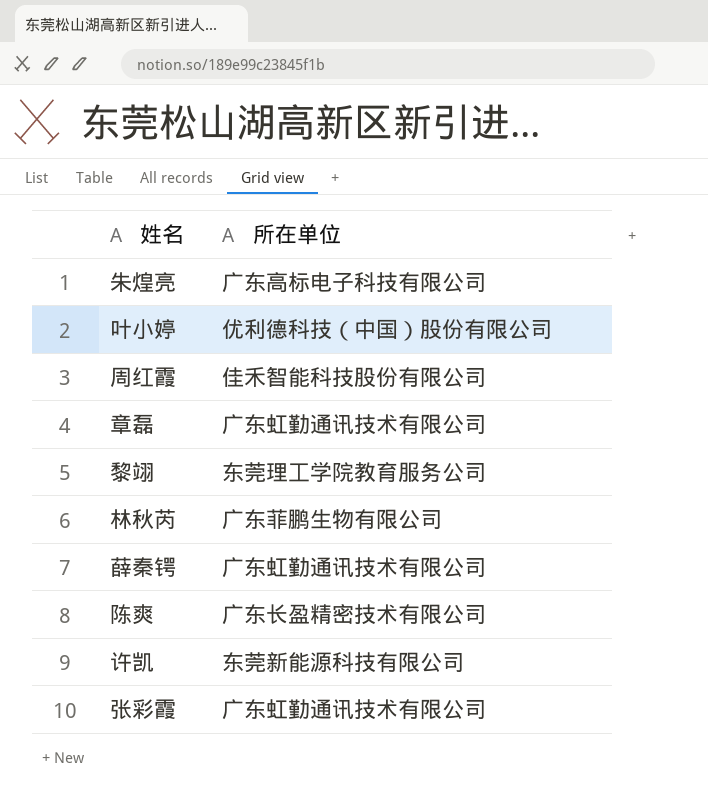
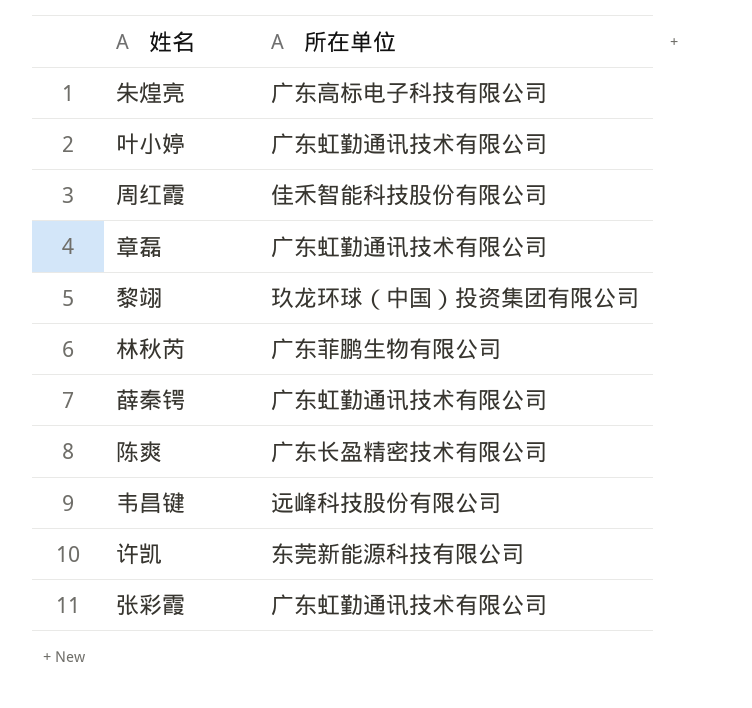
叶小婷 | 所在单位: 优利德科技（中国）股份有限公司 -> 广东虹勤通讯技术有限公司
黎翊 | 所在单位: 东莞理工学院教育服务公司 -> 玖龙环球（中国）投资集团有限公司
row 韦昌键: none -> 远峰科技股份有限公司

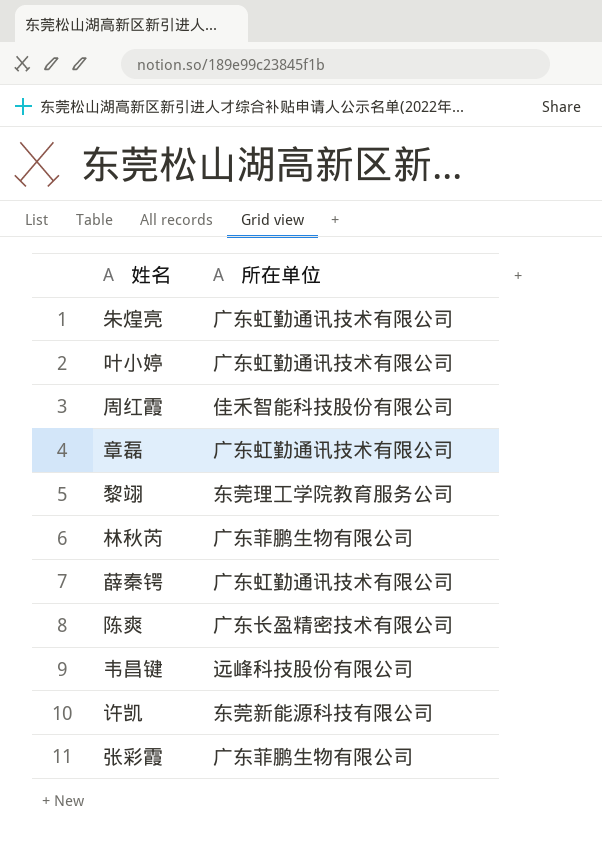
朱煌亮 | 所在单位: 广东高标电子科技有限公司 -> 广东虹勤通讯技术有限公司
黎翊 | 所在单位: 玖龙环球（中国）投资集团有限公司 -> 东莞理工学院教育服务公司
张彩霞 | 所在单位: 广东虹勤通讯技术有限公司 -> 广东菲鹏生物有限公司

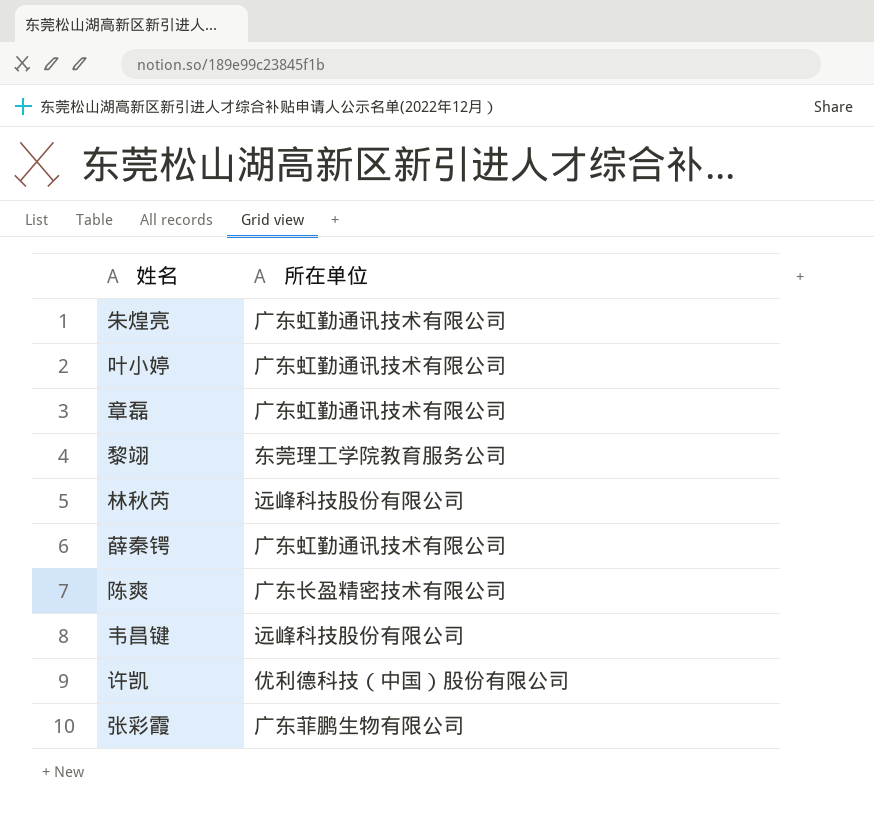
row 周红霞: 佳禾智能科技股份有限公司 -> none
林秋芮 | 所在单位: 广东菲鹏生物有限公司 -> 远峰科技股份有限公司
许凯 | 所在单位: 东莞新能源科技有限公司 -> 优利德科技（中国）股份有限公司

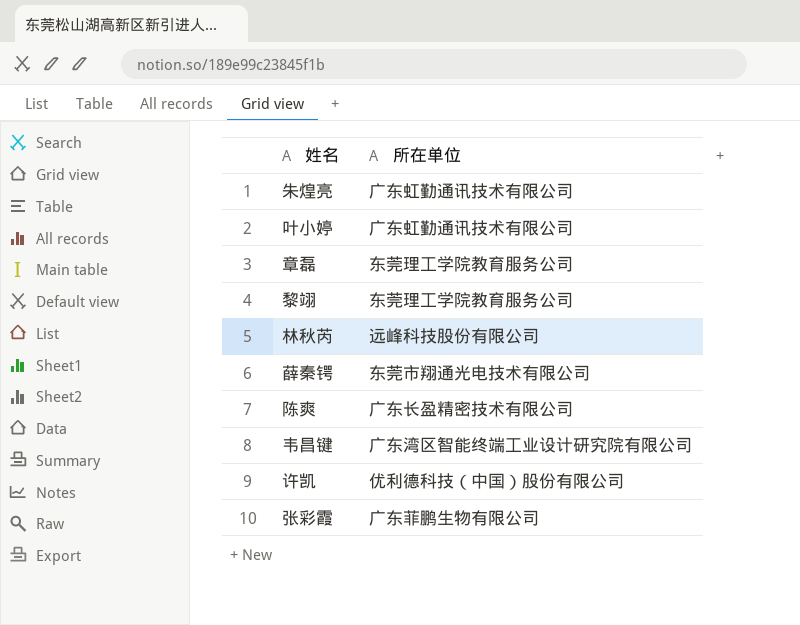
章磊 | 所在单位: 广东虹勤通讯技术有限公司 -> 东莞理工学院教育服务公司
薛秦锷 | 所在单位: 广东虹勤通讯技术有限公司 -> 东莞市翔通光电技术有限公司
韦昌键 | 所在单位: 远峰科技股份有限公司 -> 广东湾区智能终端工业设计研究院有限公司

